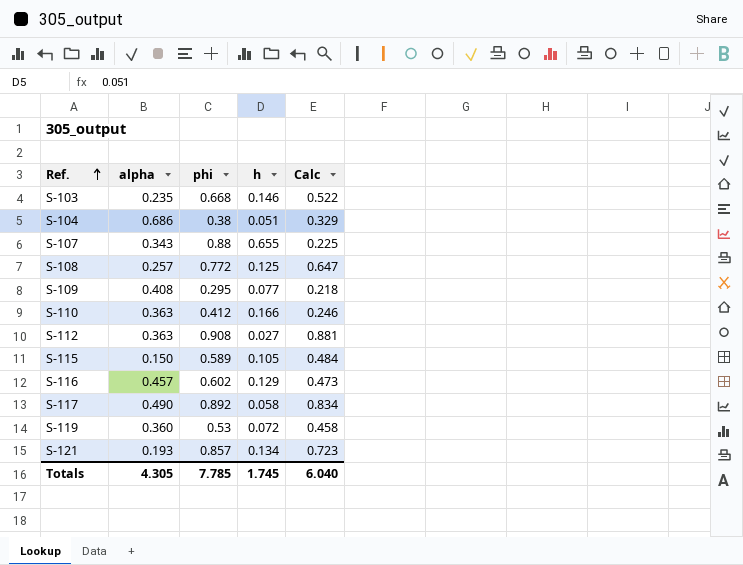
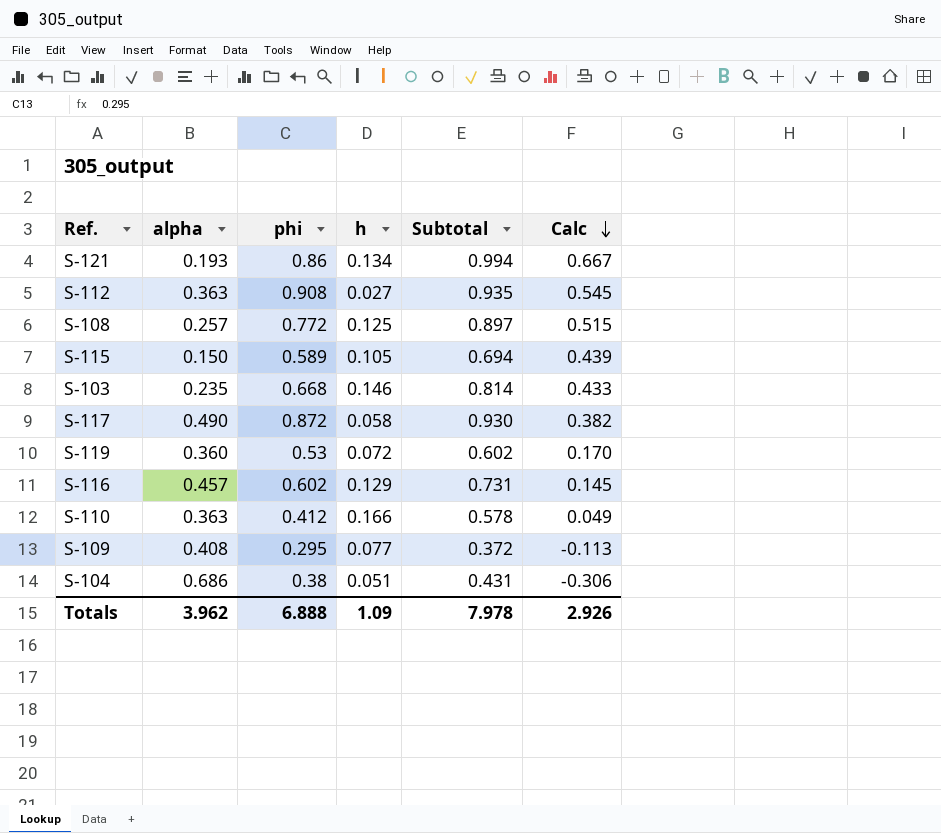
row order: Ref. ascending -> Calc descending
column Subtotal | formula: none -> [phi] + [h]
column Calc | formula: [phi] - [h] -> [phi] - [alpha]
row S-107: 0.343 | 0.88 | 0.655 | 0.225 -> none
S-121 | phi: 0.857 -> 0.86
S-117 | phi: 0.892 -> 0.872
Totals | alpha: 4.305 -> 3.962
Totals | phi: 7.785 -> 6.888
Totals | h: 1.745 -> 1.09
Totals | Calc: 6.040 -> 2.926

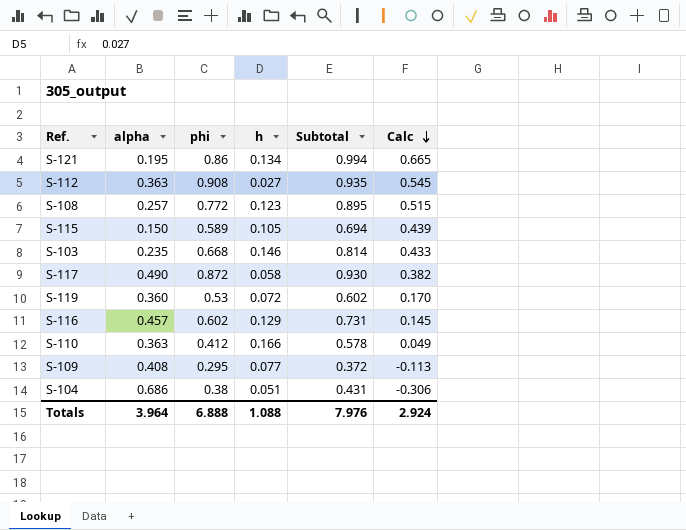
S-121 | alpha: 0.193 -> 0.195
S-121 | Calc: 0.667 -> 0.665
S-108 | h: 0.125 -> 0.123
S-108 | Subtotal: 0.897 -> 0.895
Totals | alpha: 3.962 -> 3.964
Totals | h: 1.09 -> 1.088
Totals | Subtotal: 7.978 -> 7.976
Totals | Calc: 2.926 -> 2.924

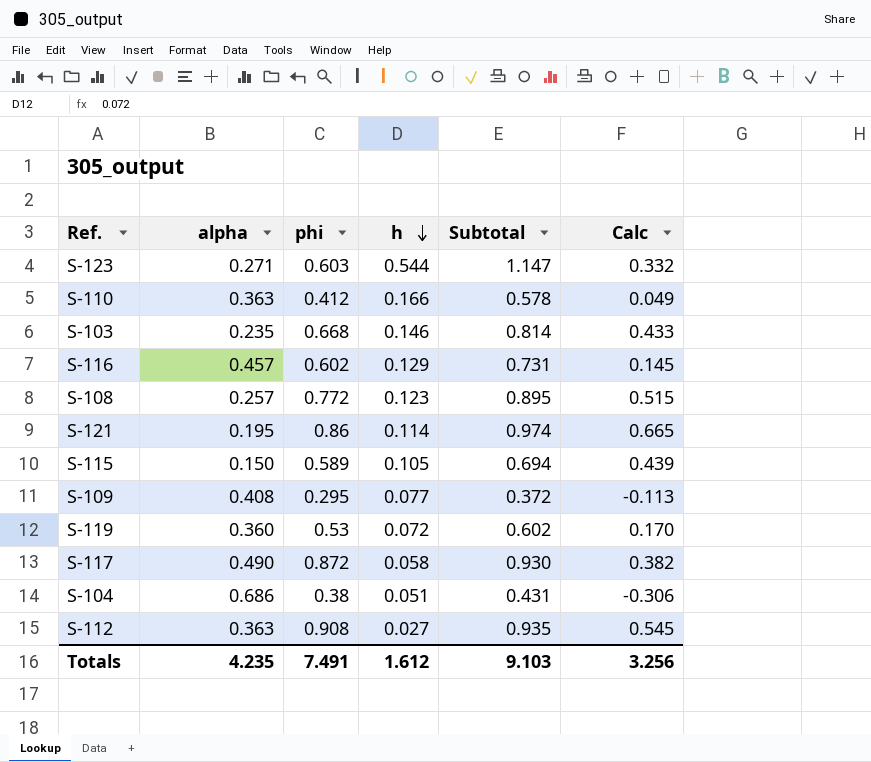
row order: Calc descending -> h descending
row S-123: none -> 0.271 | 0.603 | 0.544 | 1.147 | 0.332
S-121 | h: 0.134 -> 0.114
S-121 | Subtotal: 0.994 -> 0.974
Totals | alpha: 3.964 -> 4.235
Totals | phi: 6.888 -> 7.491
Totals | h: 1.088 -> 1.612
Totals | Subtotal: 7.976 -> 9.103
Totals | Calc: 2.924 -> 3.256

